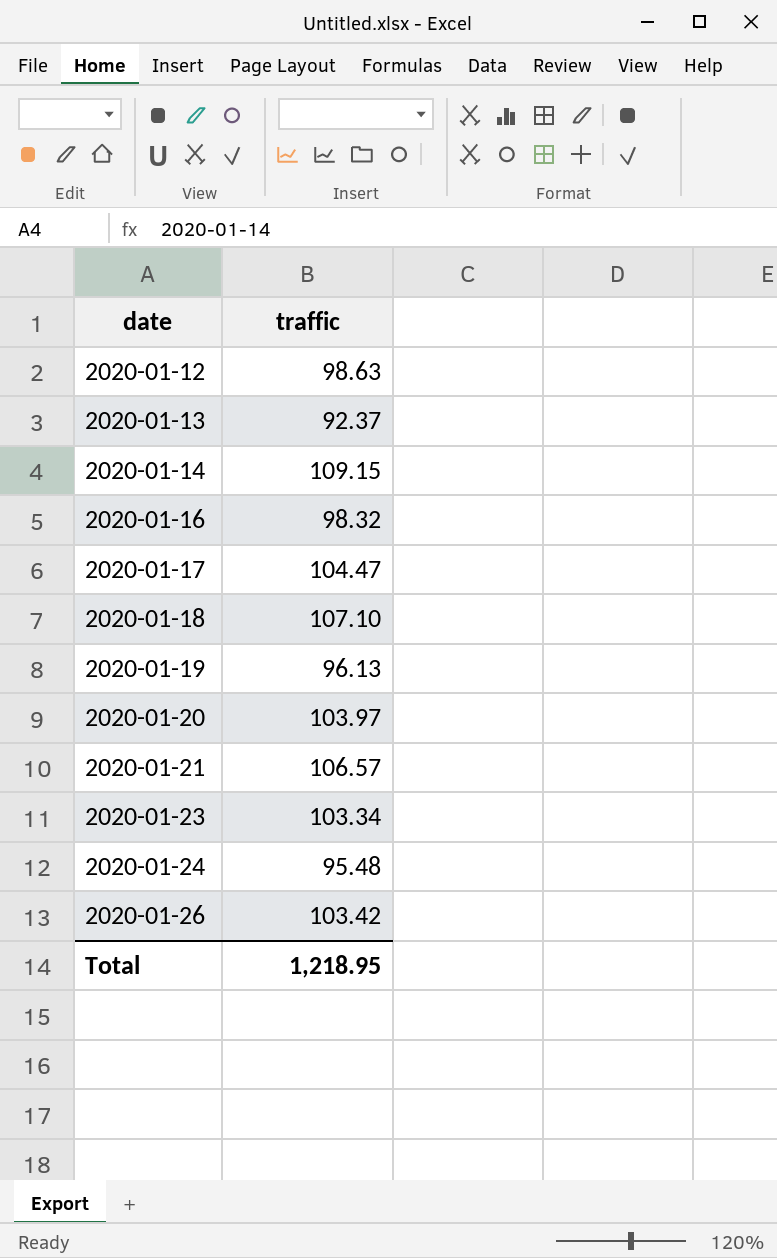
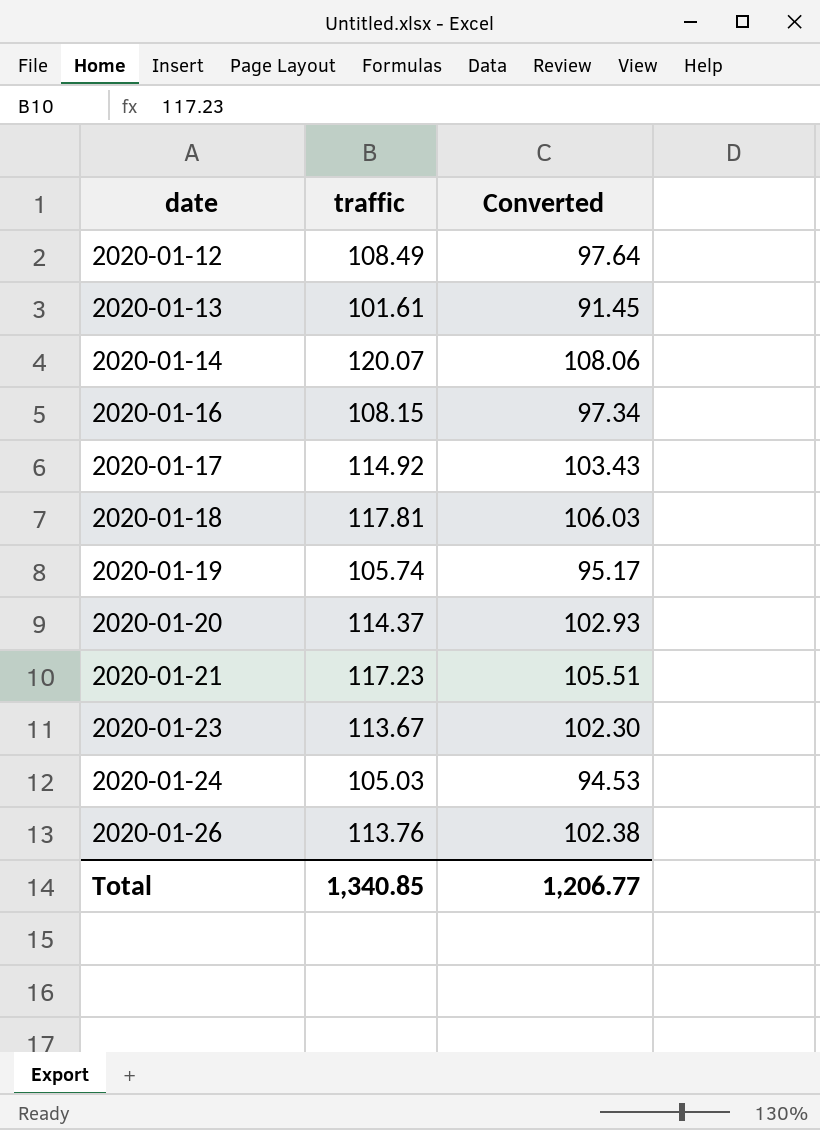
column Converted | formula: none -> [traffic] * 0.9
2020-01-12 | traffic: 98.63 -> 108.49
2020-01-13 | traffic: 92.37 -> 101.61
2020-01-14 | traffic: 109.15 -> 120.07
2020-01-16 | traffic: 98.32 -> 108.15
2020-01-17 | traffic: 104.47 -> 114.92
2020-01-18 | traffic: 107.10 -> 117.81
2020-01-19 | traffic: 96.13 -> 105.74
2020-01-20 | traffic: 103.97 -> 114.37
2020-01-21 | traffic: 106.57 -> 117.23
2020-01-23 | traffic: 103.34 -> 113.67
2020-01-24 | traffic: 95.48 -> 105.03
2020-01-26 | traffic: 103.42 -> 113.76
Total | traffic: 1,218.95 -> 1,340.85

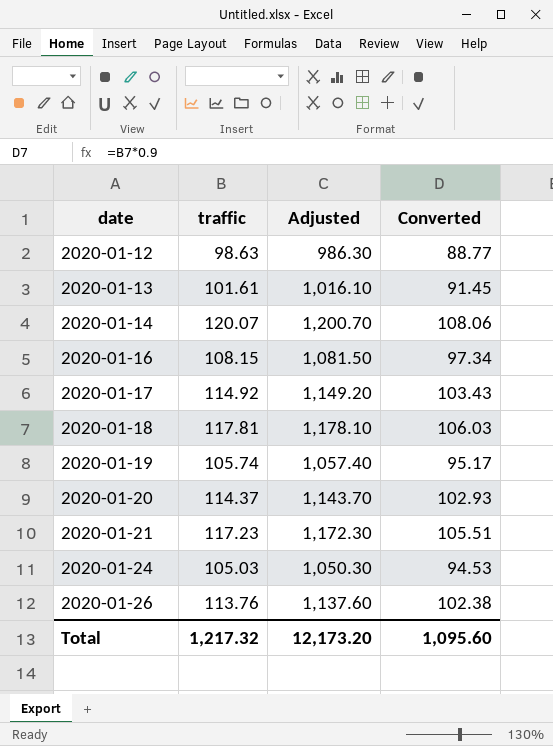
column Adjusted | formula: none -> [traffic] * 10
row 2020-01-23: 113.67 | 102.30 -> none
2020-01-12 | traffic: 108.49 -> 98.63
2020-01-12 | Converted: 97.64 -> 88.77
Total | traffic: 1,340.85 -> 1,217.32
Total | Converted: 1,206.77 -> 1,095.60

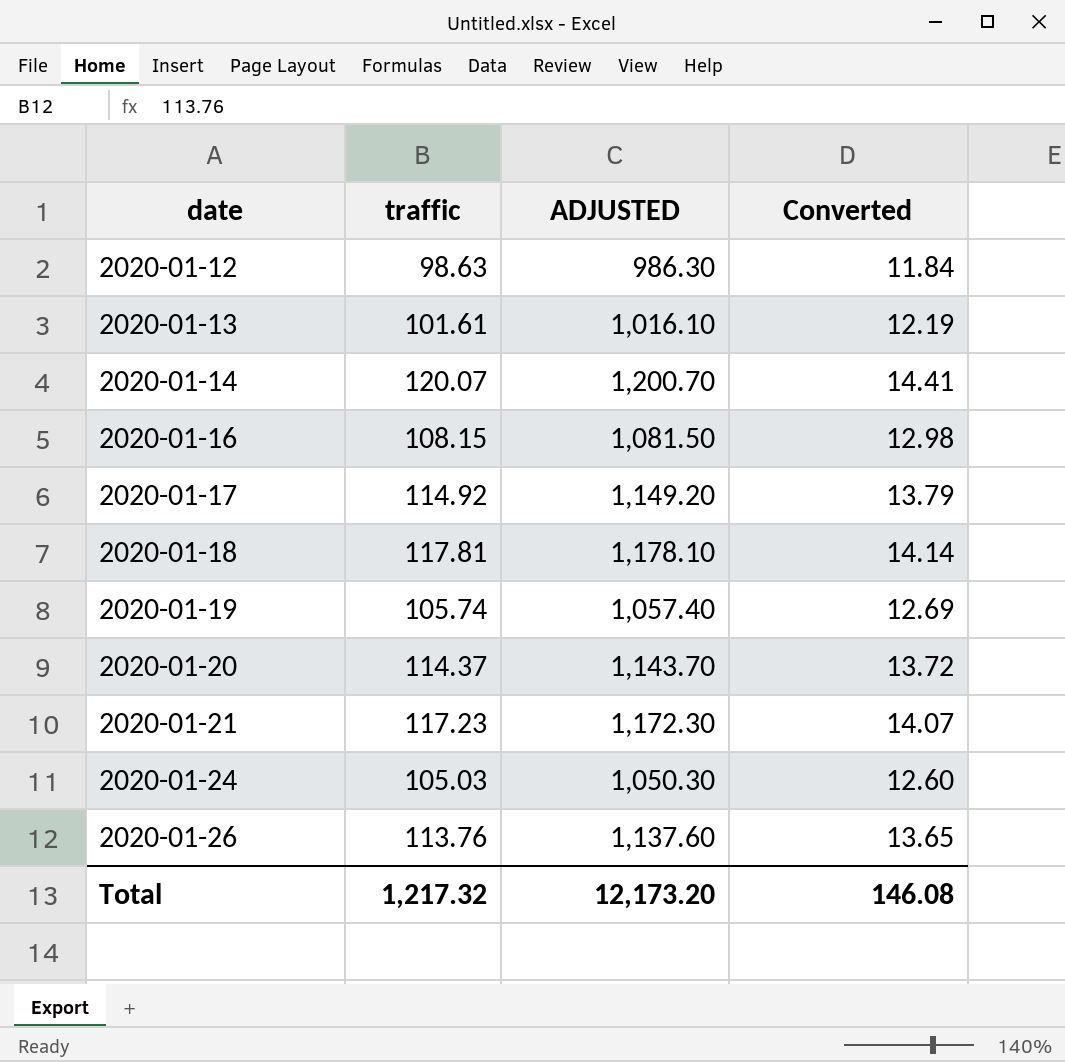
column name: Adjusted -> ADJUSTED
column Converted | formula: [traffic] * 0.9 -> [traffic] * 0.12
Total | Converted: 1,095.60 -> 146.08

